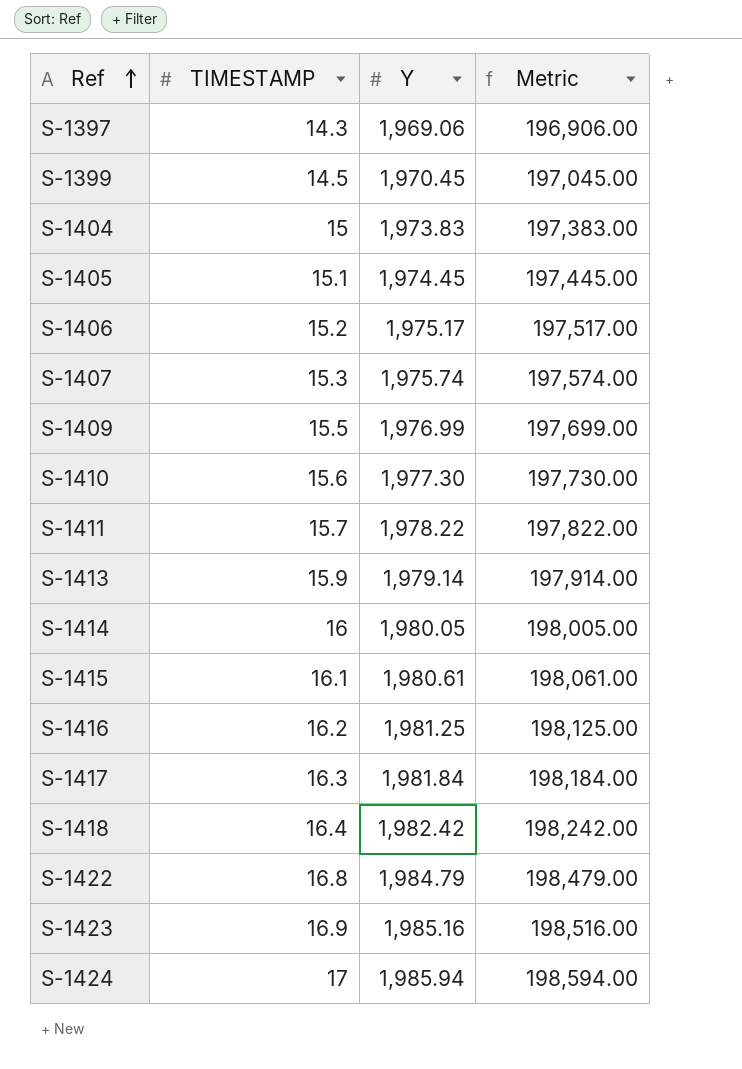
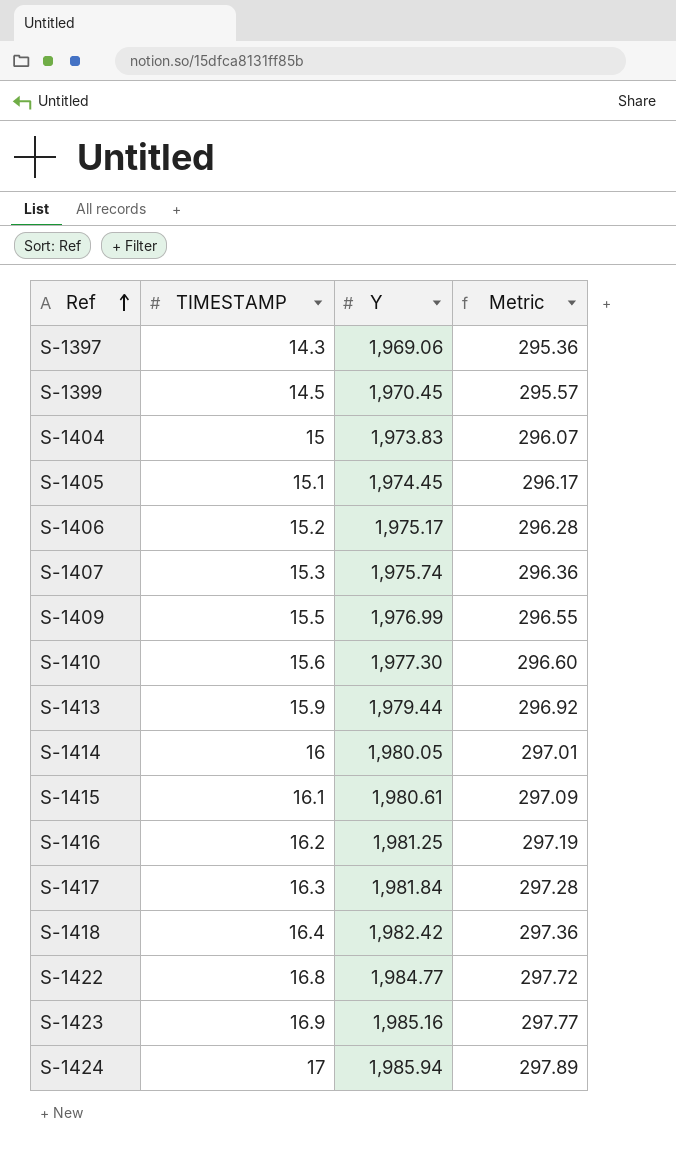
column Metric | formula: [Y] * 100 -> [Y] * 0.15
row S-1411: 15.7 | 1,978.22 | 197,822.00 -> none
S-1413 | Y: 1,979.14 -> 1,979.44
S-1422 | Y: 1,984.79 -> 1,984.77

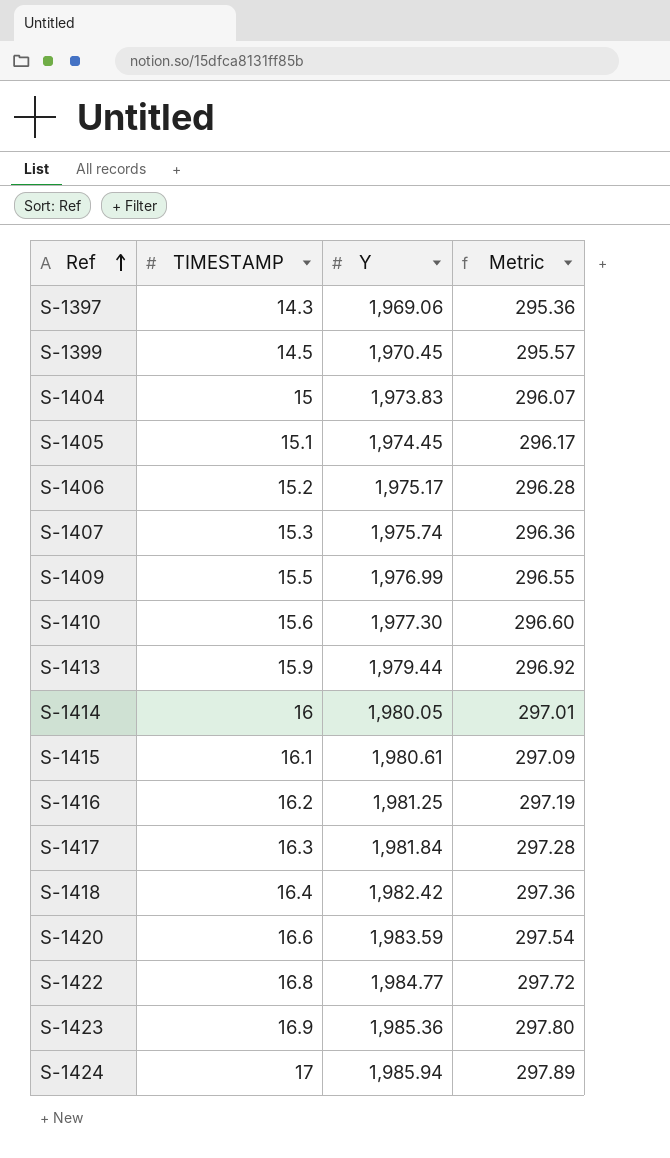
row S-1420: none -> 16.6 | 1,983.59 | 297.54
S-1423 | Y: 1,985.16 -> 1,985.36
S-1423 | Metric: 297.77 -> 297.80

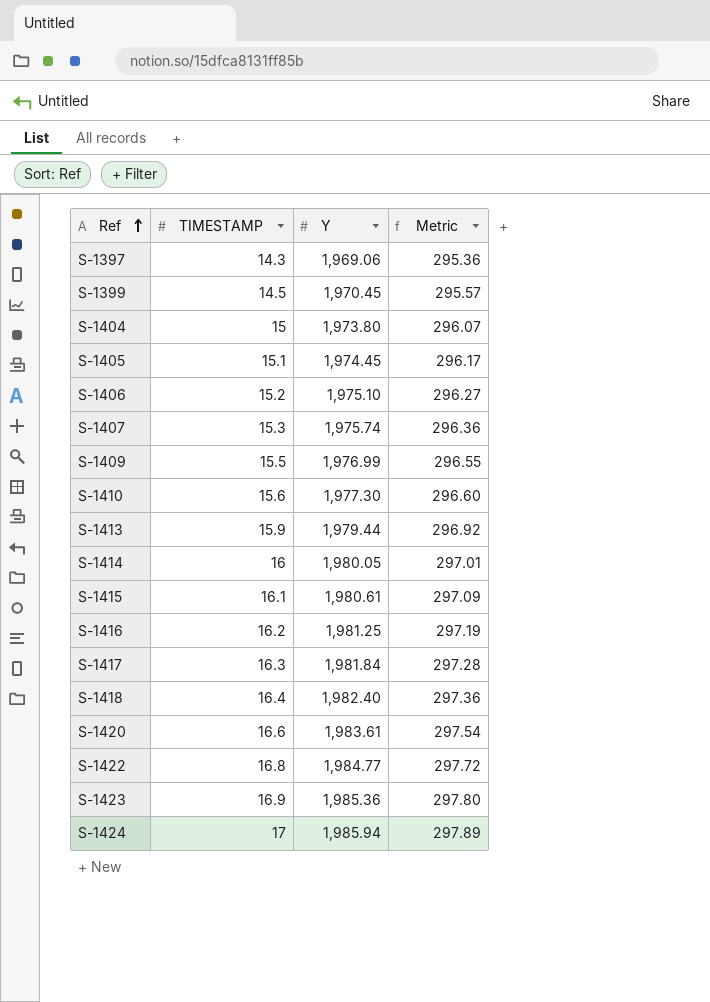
S-1404 | Y: 1,973.83 -> 1,973.80
S-1406 | Y: 1,975.17 -> 1,975.10
S-1406 | Metric: 296.28 -> 296.27
S-1418 | Y: 1,982.42 -> 1,982.40
S-1420 | Y: 1,983.59 -> 1,983.61

